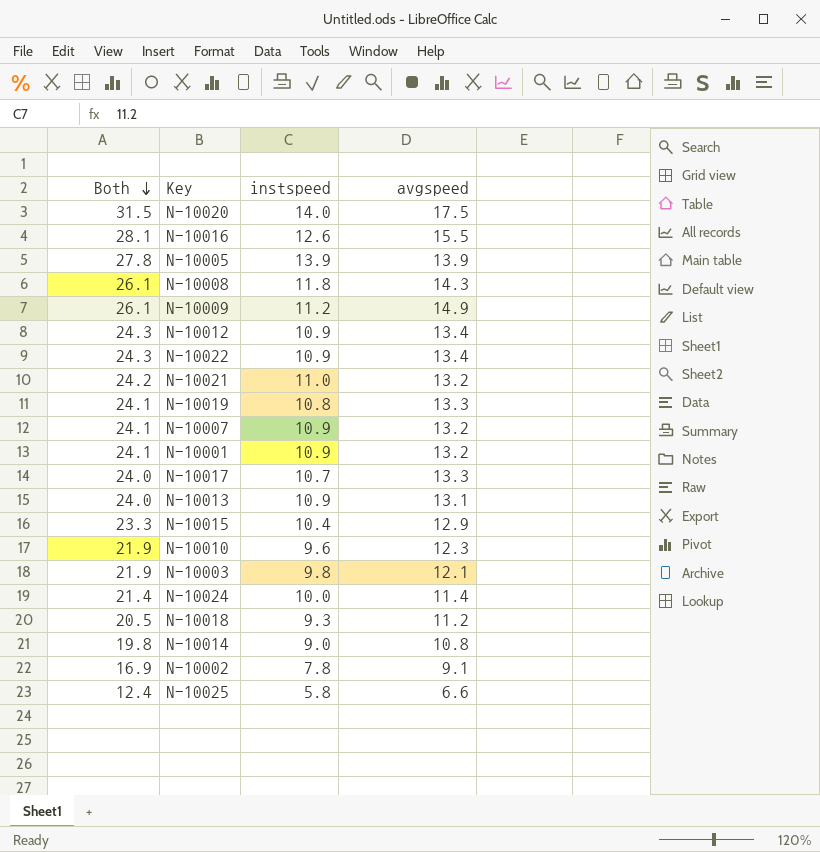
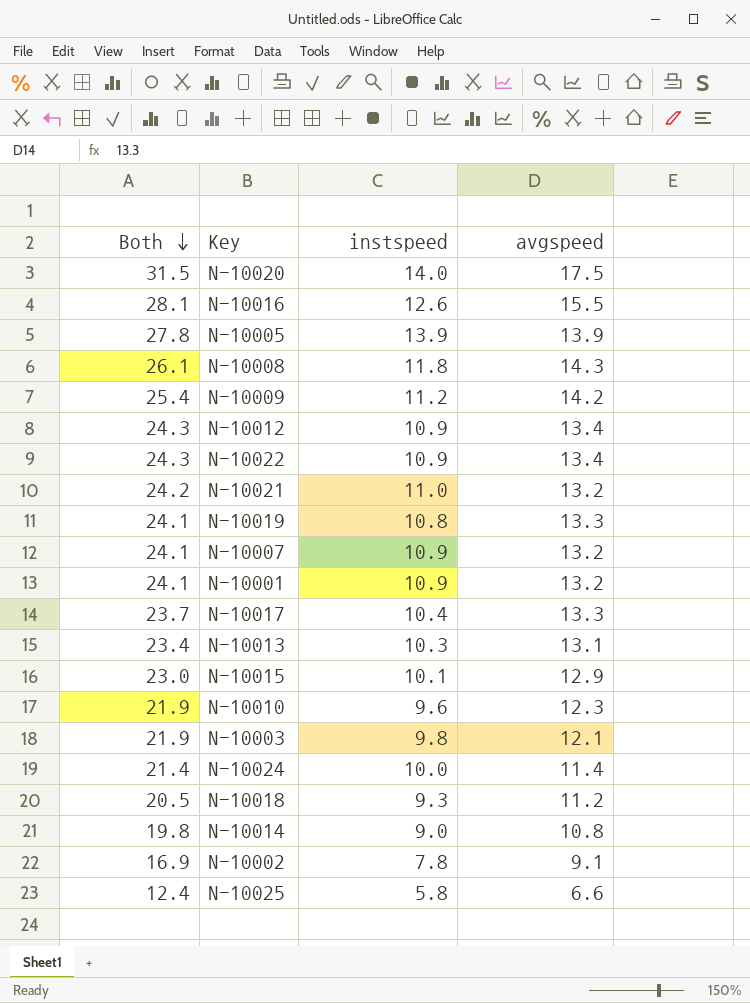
N-10009 | Both: 26.1 -> 25.4
N-10009 | avgspeed: 14.9 -> 14.2
N-10017 | Both: 24.0 -> 23.7
N-10017 | instspeed: 10.7 -> 10.4
N-10013 | Both: 24.0 -> 23.4
N-10013 | instspeed: 10.9 -> 10.3
N-10015 | Both: 23.3 -> 23.0
N-10015 | instspeed: 10.4 -> 10.1

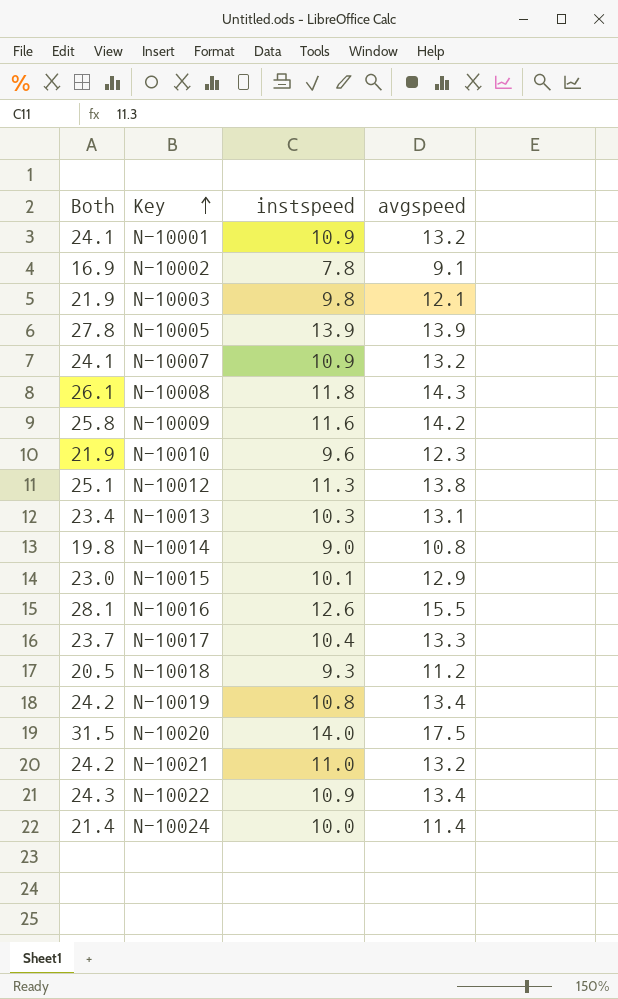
row order: Both descending -> Key ascending
row N-10025: 12.4 | 5.8 | 6.6 -> none
N-10009 | Both: 25.4 -> 25.8
N-10009 | instspeed: 11.2 -> 11.6
N-10012 | Both: 24.3 -> 25.1
N-10012 | instspeed: 10.9 -> 11.3
N-10012 | avgspeed: 13.4 -> 13.8
N-10019 | Both: 24.1 -> 24.2
N-10019 | avgspeed: 13.3 -> 13.4

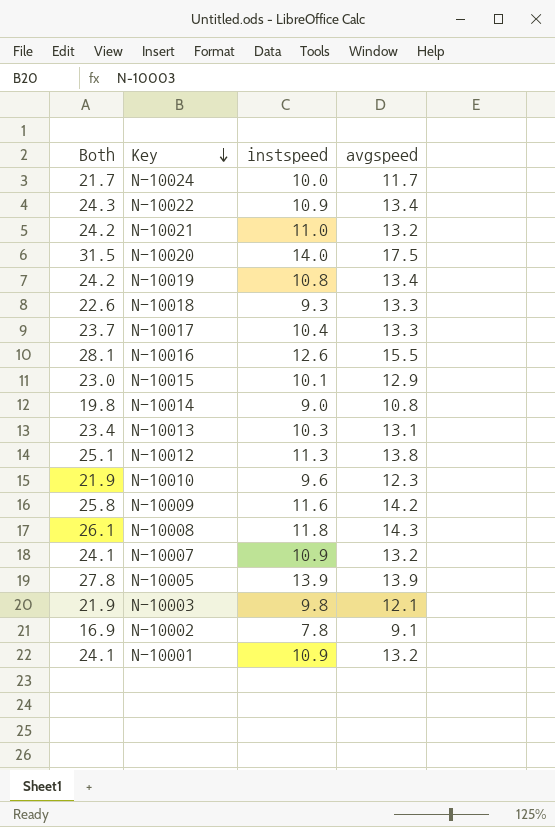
row order: Key ascending -> Key descending
N-10024 | Both: 21.4 -> 21.7
N-10024 | avgspeed: 11.4 -> 11.7
N-10018 | Both: 20.5 -> 22.6
N-10018 | avgspeed: 11.2 -> 13.3

